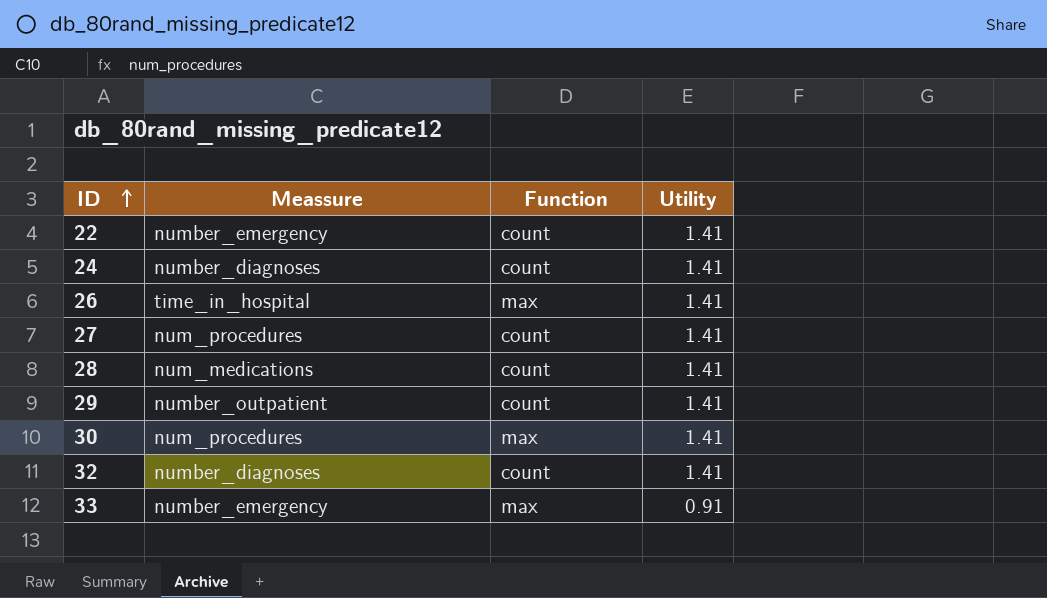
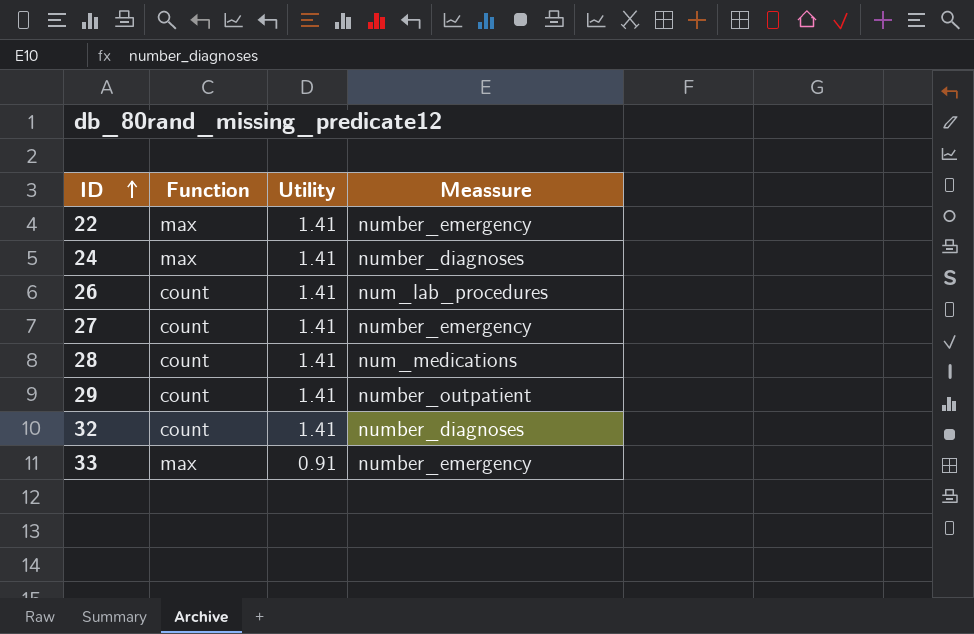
column Meassure | position: 2 -> 4
row 30: num_procedures | max | 1.41 -> none
22 | Function: count -> max
24 | Function: count -> max
26 | Function: max -> count
26 | Meassure: time_in_hospital -> num_lab_procedures
27 | Meassure: num_procedures -> number_emergency

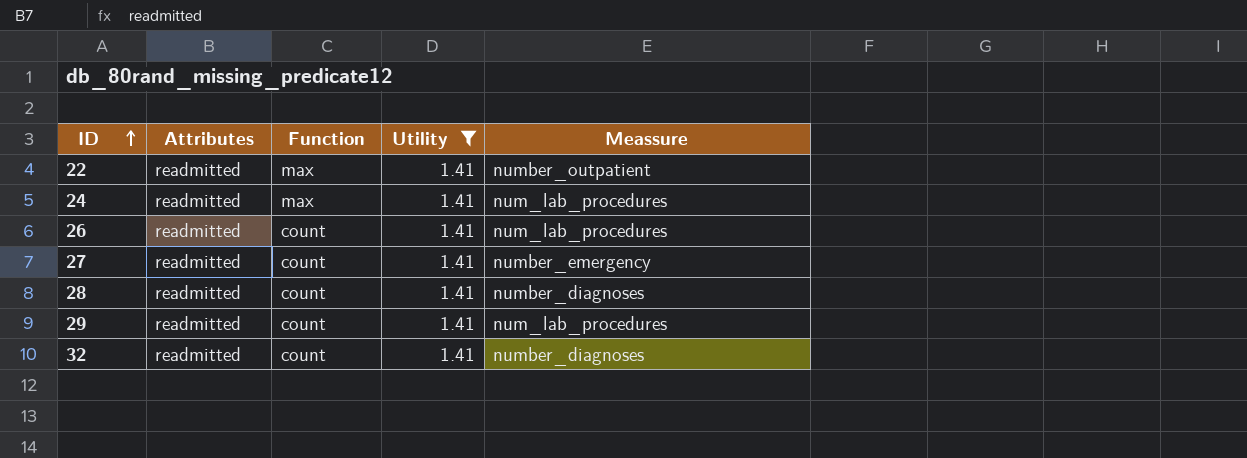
filter: none -> Utility = 1.41
column Attributes | position: none -> 2
22 | Meassure: number_emergency -> number_outpatient
24 | Meassure: number_diagnoses -> num_lab_procedures
28 | Meassure: num_medications -> number_diagnoses
29 | Meassure: number_outpatient -> num_lab_procedures

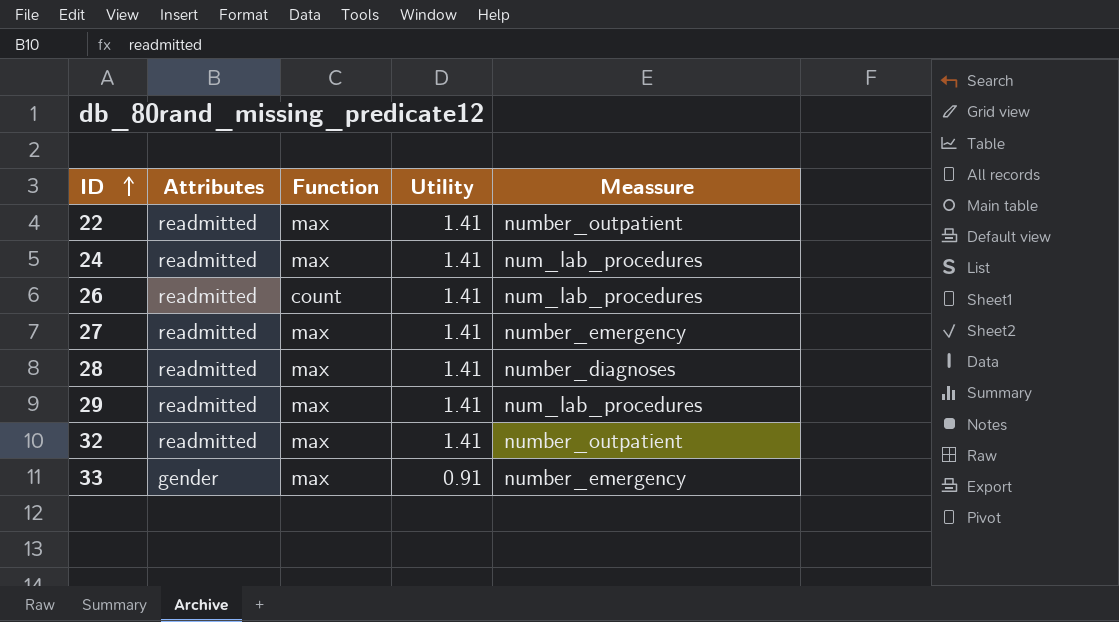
filter: Utility = 1.41 -> none
27 | Function: count -> max
28 | Function: count -> max
29 | Function: count -> max
32 | Function: count -> max
32 | Meassure: number_diagnoses -> number_outpatient

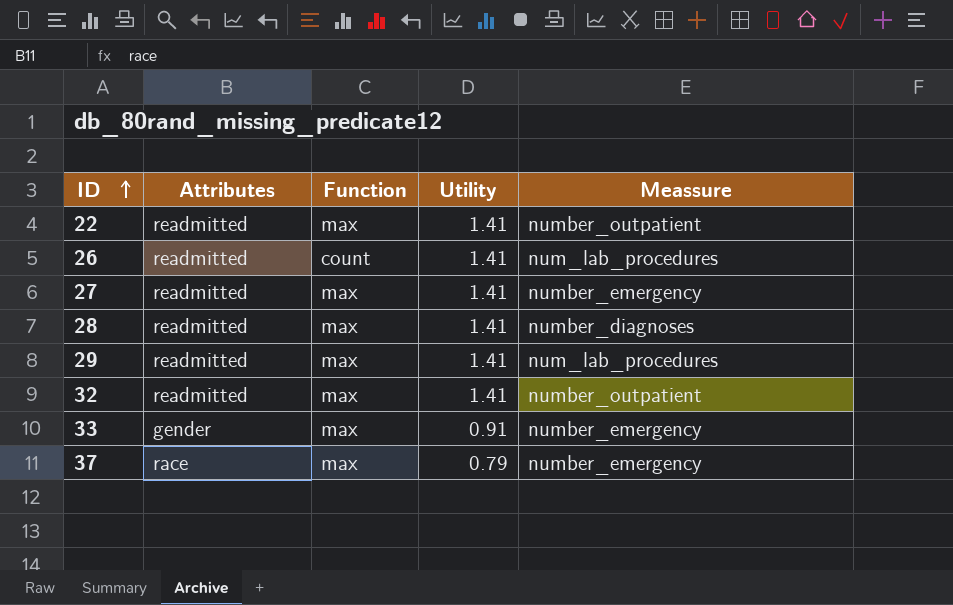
row 24: readmitted | max | 1.41 | num_lab_procedures -> none
row 37: none -> race | max | 0.79 | number_emergency

